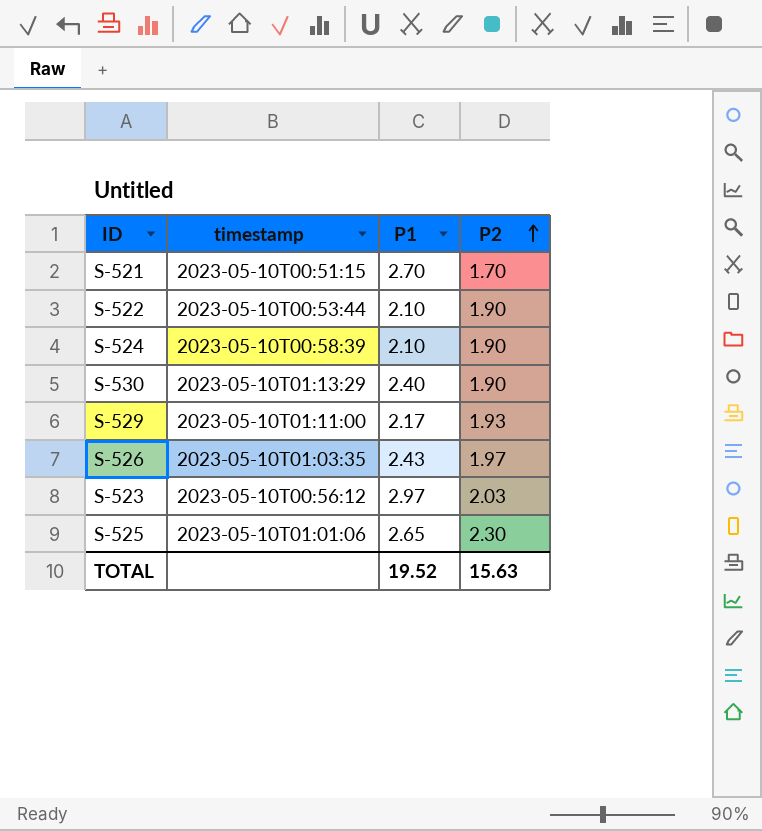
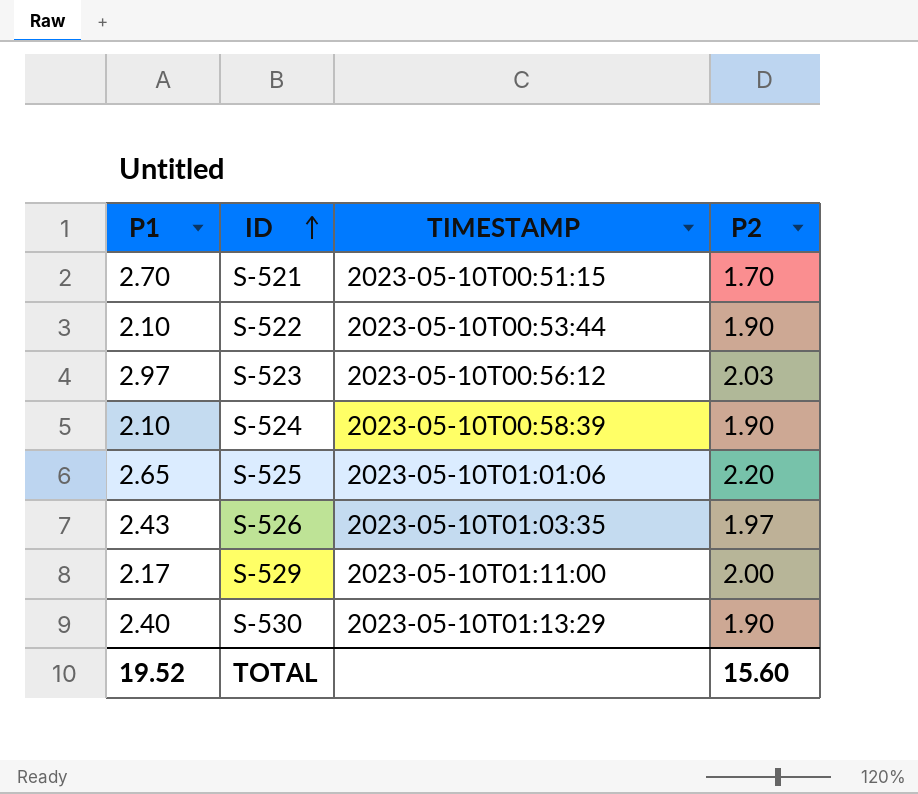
row order: P2 ascending -> ID ascending
column P1 | position: 3 -> 1
column name: timestamp -> TIMESTAMP
S-525 | P2: 2.30 -> 2.20
S-529 | P2: 1.93 -> 2.00
TOTAL | P2: 15.63 -> 15.60

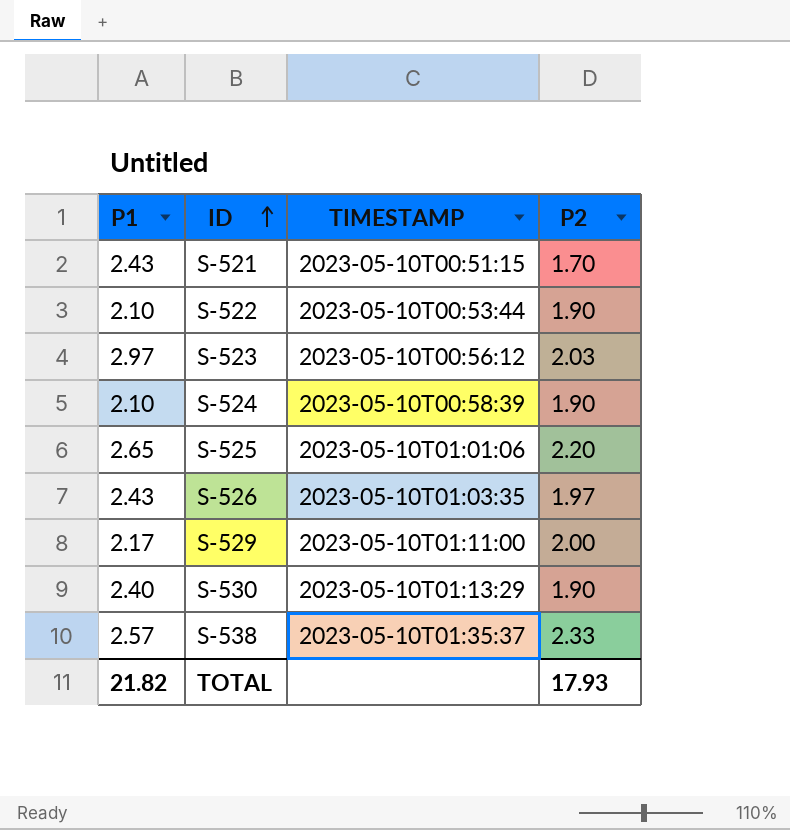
S-521 | P1: 2.70 -> 2.43
row S-538: none -> 2.57 | 2023-05-10T01:35:37 | 2.33
TOTAL | P1: 19.52 -> 21.82
TOTAL | P2: 15.60 -> 17.93

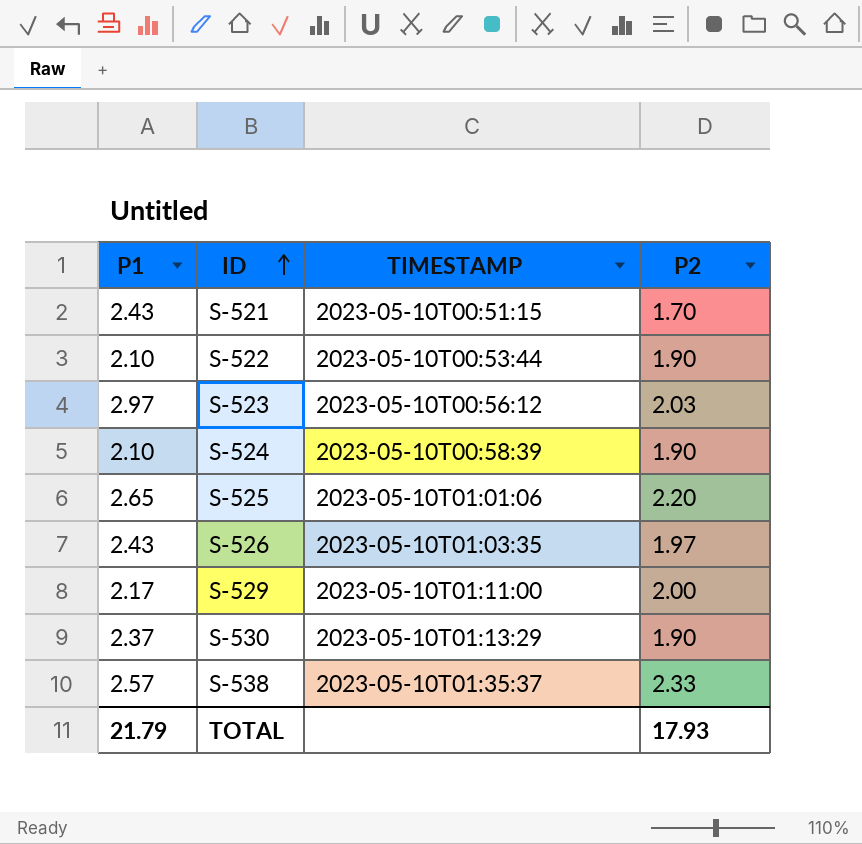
S-530 | P1: 2.40 -> 2.37
TOTAL | P1: 21.82 -> 21.79

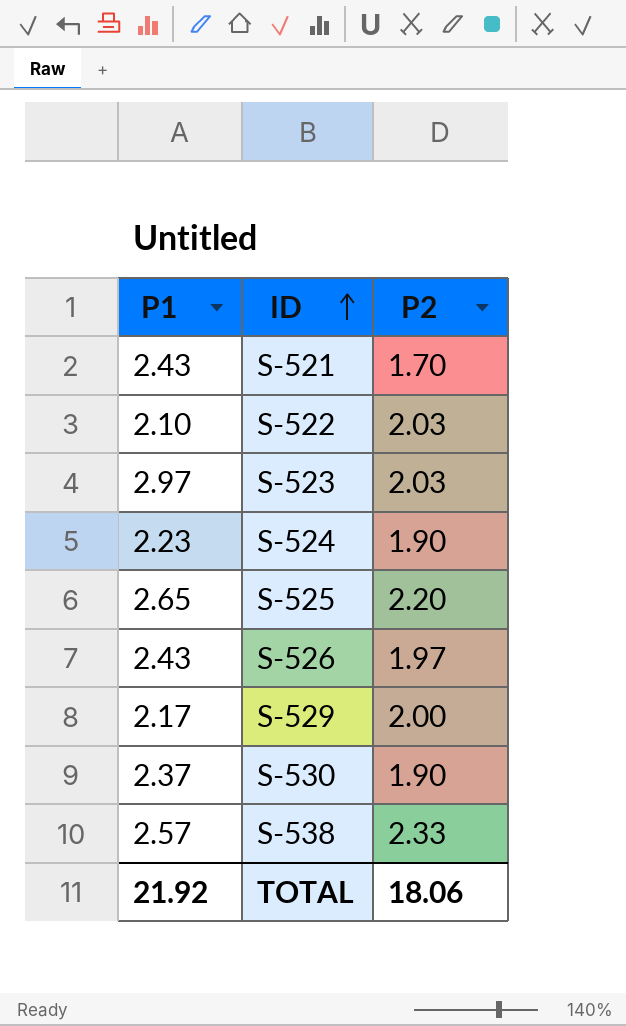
column TIMESTAMP | position: 3 -> none
S-522 | P2: 1.90 -> 2.03
S-524 | P1: 2.10 -> 2.23
TOTAL | P1: 21.79 -> 21.92
TOTAL | P2: 17.93 -> 18.06

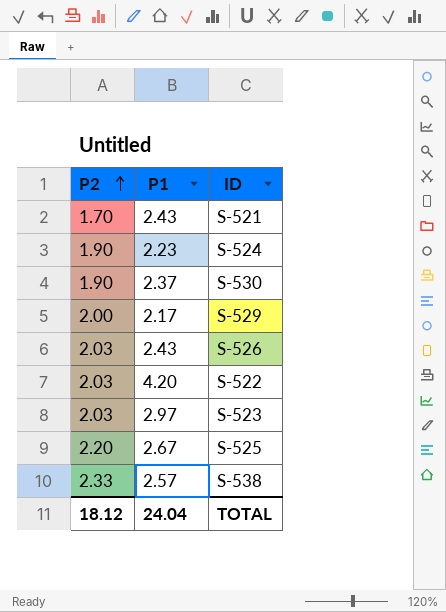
row order: ID ascending -> P2 ascending
column P2 | position: 3 -> 1
S-526 | P2: 1.97 -> 2.03
S-522 | P1: 2.10 -> 4.20
S-525 | P1: 2.65 -> 2.67
TOTAL | P2: 18.06 -> 18.12
TOTAL | P1: 21.92 -> 24.04

